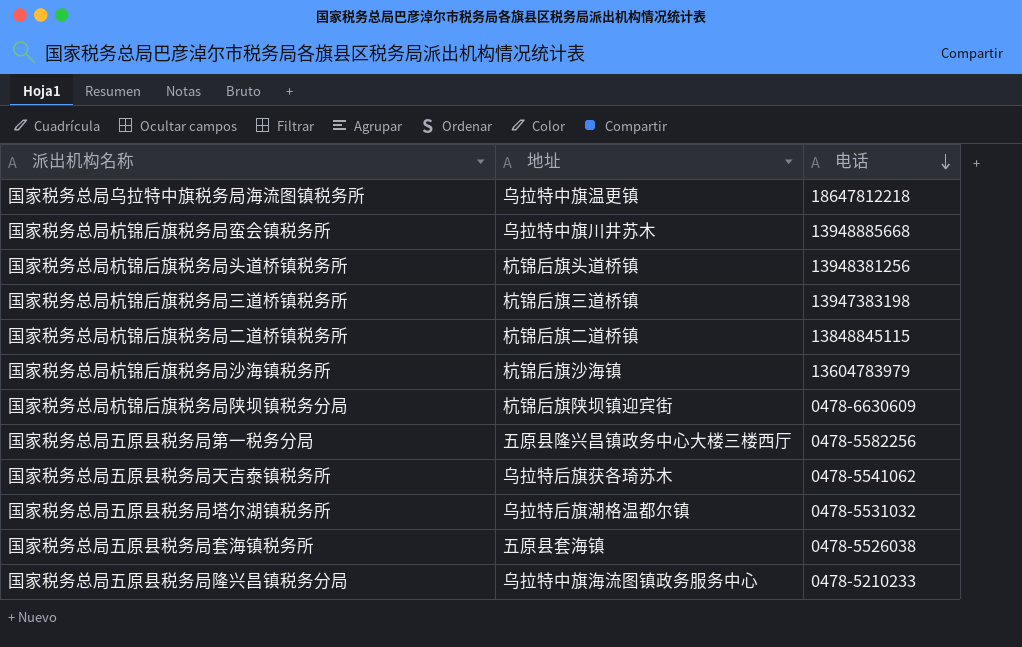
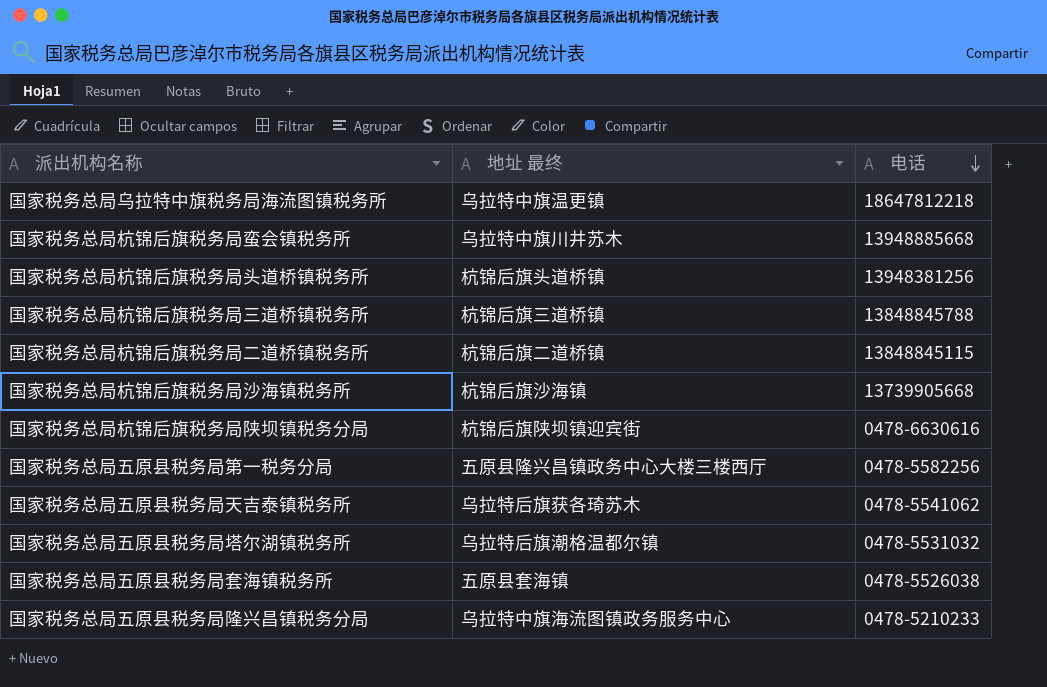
column name: 地址 -> 地址 最终
国家税务总局杭锦后旗税务局三道桥镇税务所 | 电话: 13947383198 -> 13848845788
国家税务总局杭锦后旗税务局沙海镇税务所 | 电话: 13604783979 -> 13739905668
国家税务总局杭锦后旗税务局陕坝镇税务分局 | 电话: 0478-6630609 -> 0478-6630616

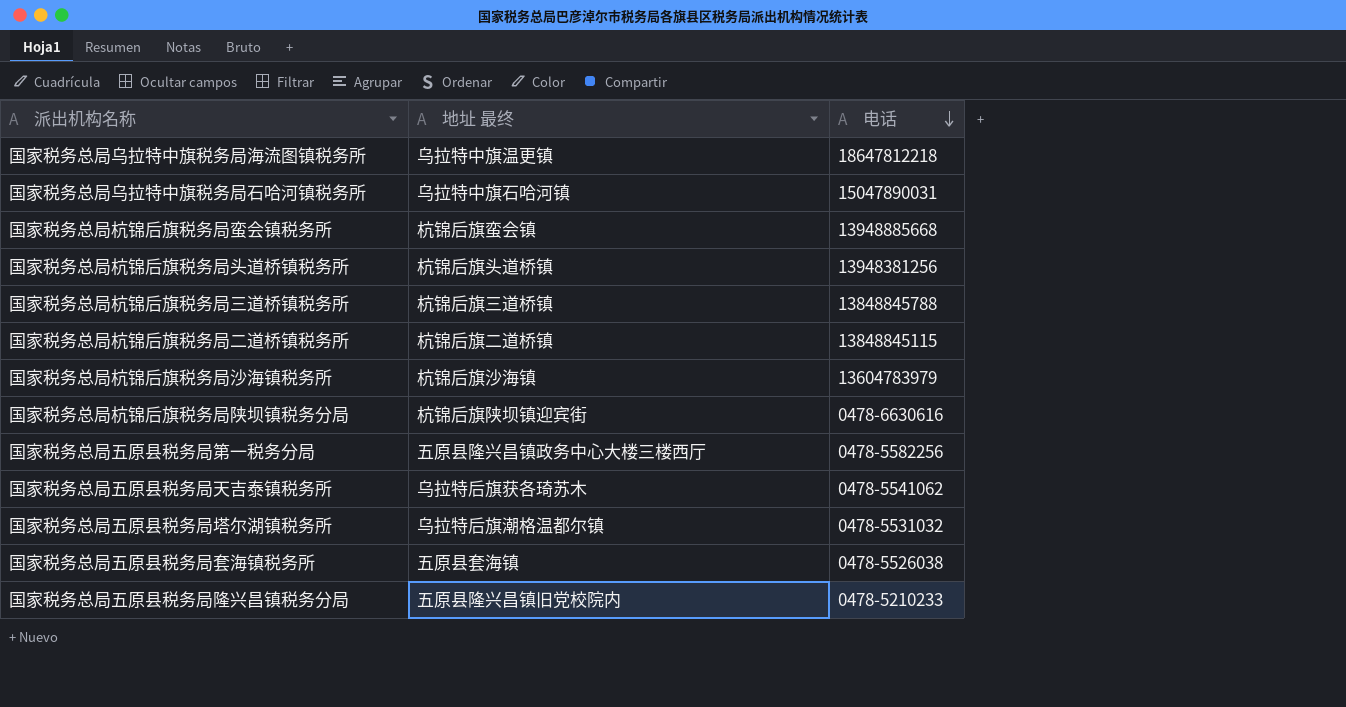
row 国家税务总局乌拉特中旗税务局石哈河镇税务所: none -> 乌拉特中旗石哈河镇 | 15047890031
国家税务总局杭锦后旗税务局蛮会镇税务所 | 地址 最终: 乌拉特中旗川井苏木 -> 杭锦后旗蛮会镇
国家税务总局杭锦后旗税务局沙海镇税务所 | 电话: 13739905668 -> 13604783979
国家税务总局五原县税务局隆兴昌镇税务分局 | 地址 最终: 乌拉特中旗海流图镇政务服务中心 -> 五原县隆兴昌镇旧党校院内

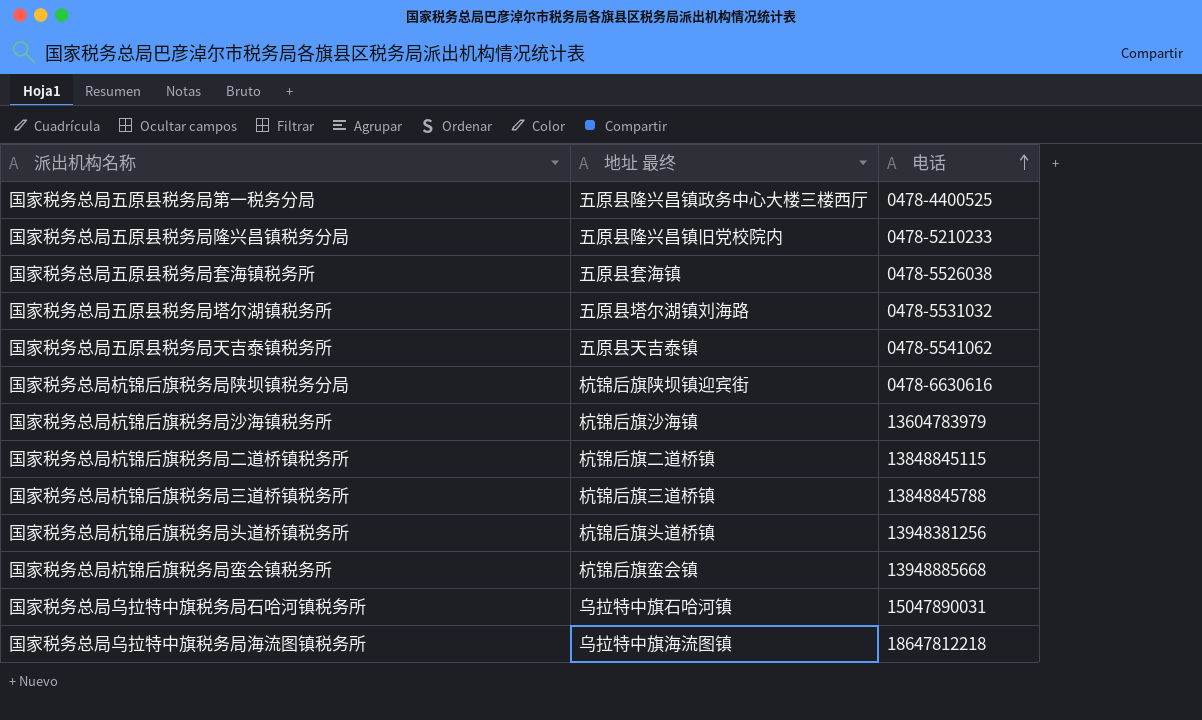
row order: 电话 descending -> 电话 ascending
国家税务总局五原县税务局第一税务分局 | 电话: 0478-5582256 -> 0478-4400525
国家税务总局五原县税务局塔尔湖镇税务所 | 地址 最终: 乌拉特后旗潮格温都尔镇 -> 五原县塔尔湖镇刘海路
国家税务总局五原县税务局天吉泰镇税务所 | 地址 最终: 乌拉特后旗获各琦苏木 -> 五原县天吉泰镇
国家税务总局乌拉特中旗税务局海流图镇税务所 | 地址 最终: 乌拉特中旗温更镇 -> 乌拉特中旗海流图镇

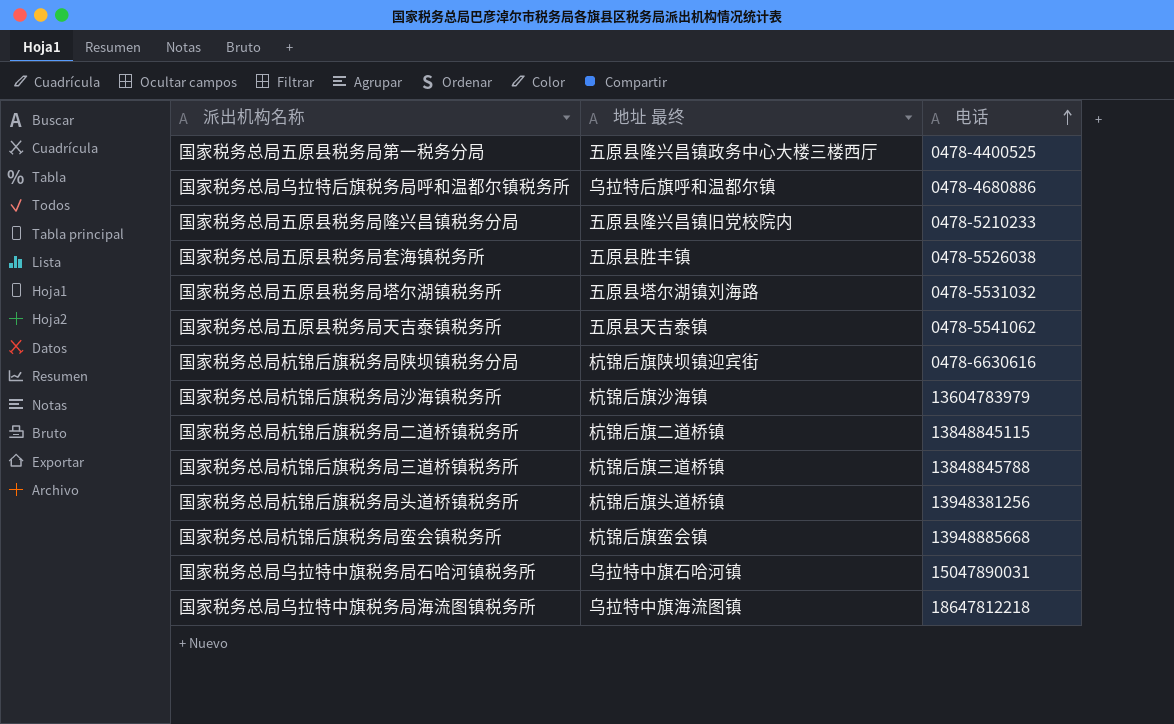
row 国家税务总局乌拉特后旗税务局呼和温都尔镇税务所: none -> 乌拉特后旗呼和温都尔镇 | 0478-4680886
国家税务总局五原县税务局套海镇税务所 | 地址 最终: 五原县套海镇 -> 五原县胜丰镇

